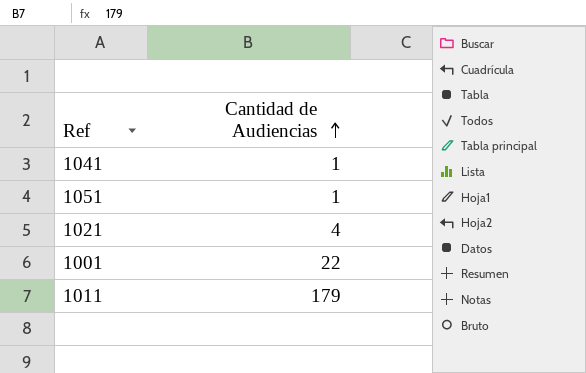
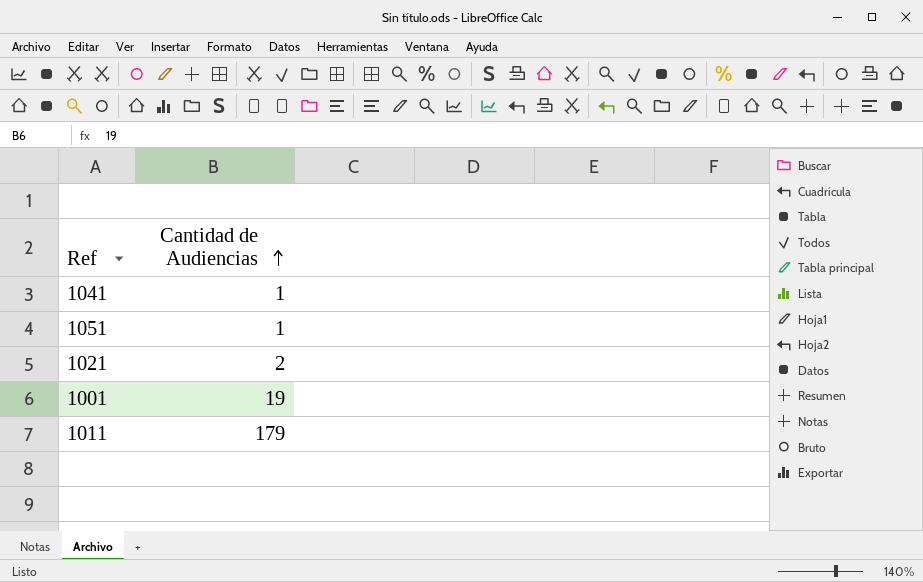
1021 | Cantidad de Audiencias: 4 -> 2
1001 | Cantidad de Audiencias: 22 -> 19

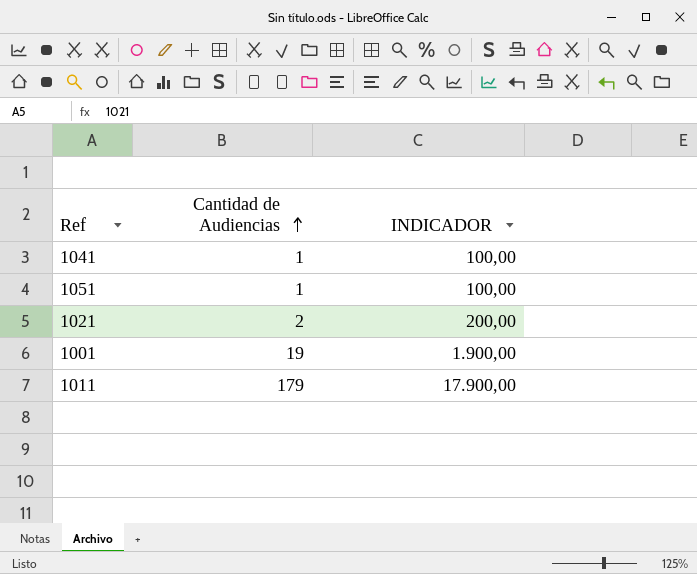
column INDICADOR | formula: none -> [Cantidad de Audiencias] * 100

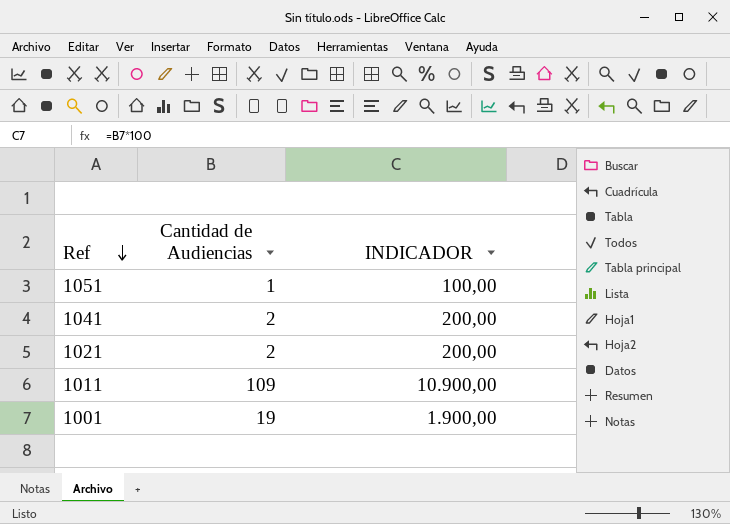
row order: Cantidad de Audiencias ascending -> Ref descending
1041 | Cantidad de Audiencias: 1 -> 2
1041 | INDICADOR: 100,00 -> 200,00
1011 | Cantidad de Audiencias: 179 -> 109
1011 | INDICADOR: 17.900,00 -> 10.900,00

